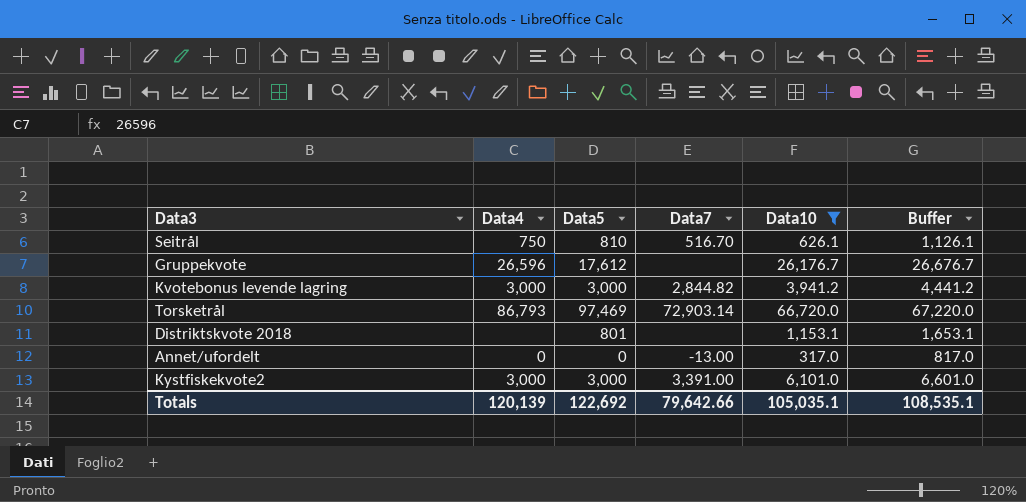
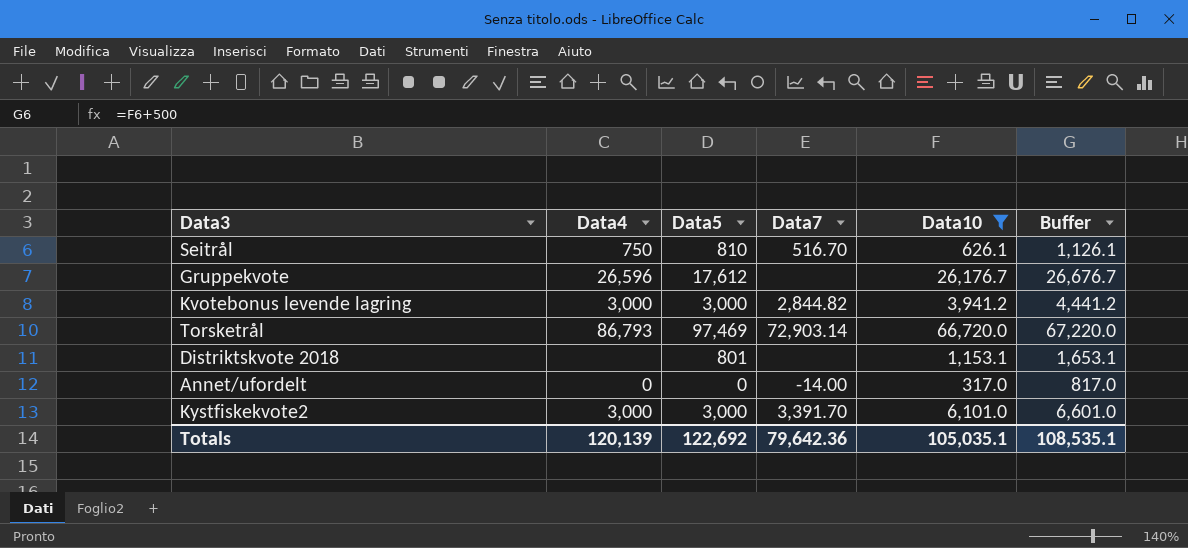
Annet/ufordelt | Data7: -13.00 -> -14.00
Kystfiskekvote2 | Data7: 3,391.00 -> 3,391.70
Totals | Data7: 79,642.66 -> 79,642.36

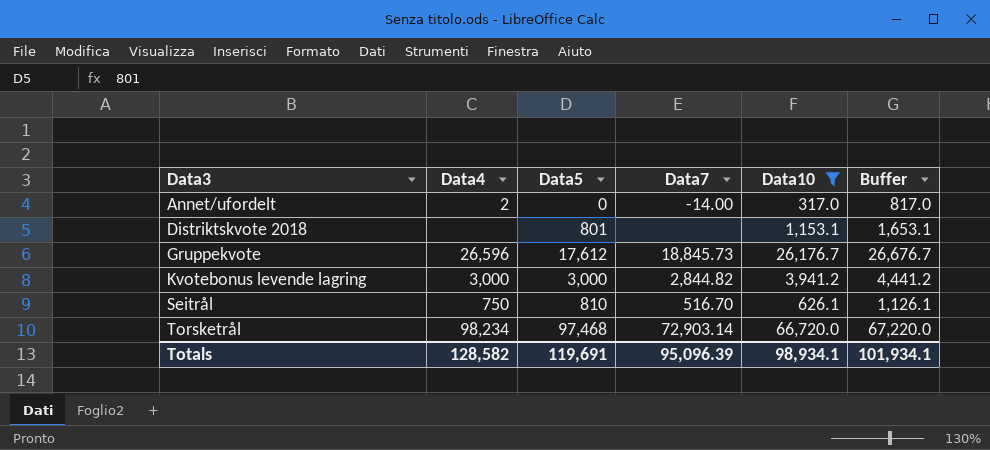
row order: none -> Data3 ascending
row Kystfiskekvote2: 3,000 | 3,000 | 3,391.70 | 6,101.0 | 6,601.0 -> none
Annet/ufordelt | Data4: 0 -> 2
Gruppekvote | Data7: none -> 18,845.73
Torsketrål | Data4: 86,793 -> 98,234
Torsketrål | Data5: 97,469 -> 97,468
Totals | Data4: 120,139 -> 128,582
Totals | Data5: 122,692 -> 119,691
Totals | Data7: 79,642.36 -> 95,096.39
Totals | Data10: 105,035.1 -> 98,934.1
Totals | Buffer: 108,535.1 -> 101,934.1

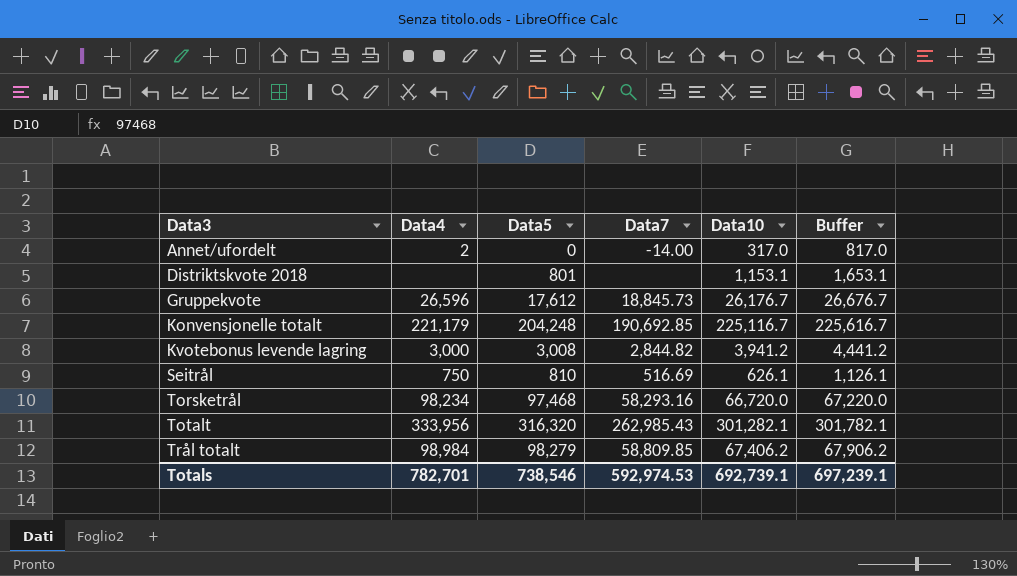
filter: Data10 <= 66,720.0 -> none
Kvotebonus levende lagring | Data5: 3,000 -> 3,008
Seitrål | Data7: 516.70 -> 516.69
Torsketrål | Data7: 72,903.14 -> 58,293.16
Totals | Data4: 128,582 -> 782,701
Totals | Data5: 119,691 -> 738,546
Totals | Data7: 95,096.39 -> 592,974.53
Totals | Data10: 98,934.1 -> 692,739.1
Totals | Buffer: 101,934.1 -> 697,239.1

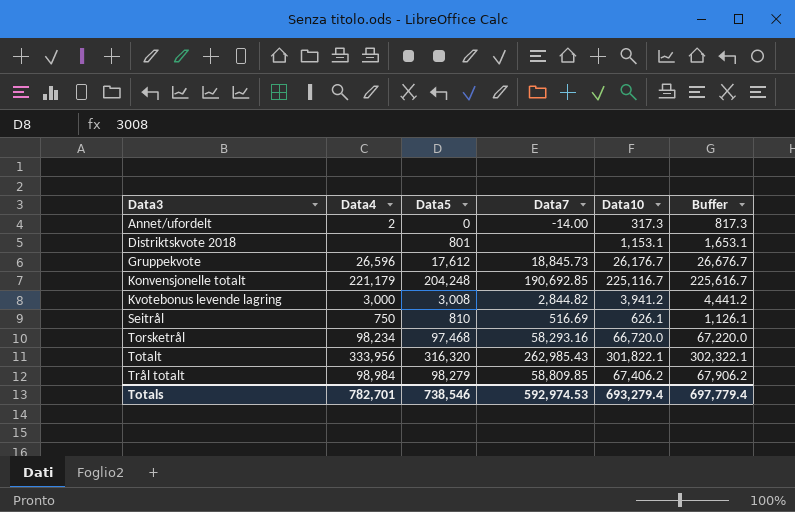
Annet/ufordelt | Data10: 317.0 -> 317.3
Annet/ufordelt | Buffer: 817.0 -> 817.3
Totalt | Data10: 301,282.1 -> 301,822.1
Totalt | Buffer: 301,782.1 -> 302,322.1
Totals | Data10: 692,739.1 -> 693,279.4
Totals | Buffer: 697,239.1 -> 697,779.4

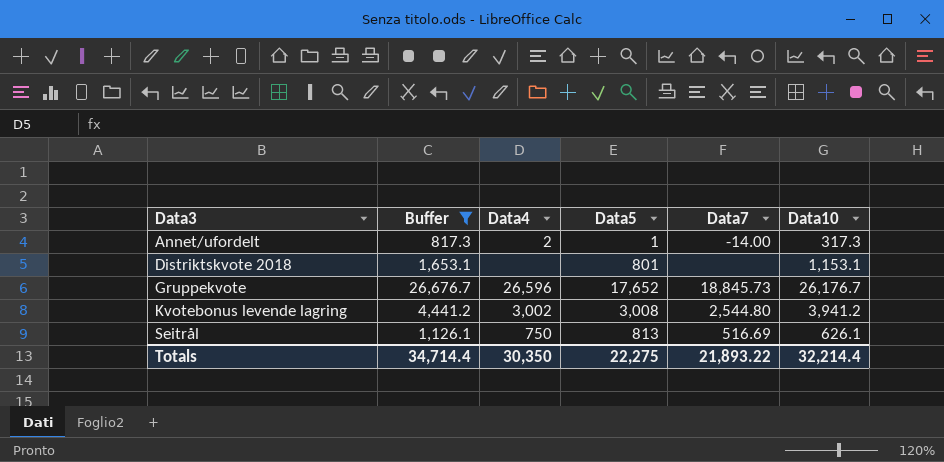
filter: none -> Buffer <= 26,676.7
column Buffer | position: 6 -> 2
Annet/ufordelt | Data5: 0 -> 1
Gruppekvote | Data5: 17,612 -> 17,652
Kvotebonus levende lagring | Data4: 3,000 -> 3,002
Kvotebonus levende lagring | Data7: 2,844.82 -> 2,544.80
Seitrål | Data5: 810 -> 813
Totals | Buffer: 697,779.4 -> 34,714.4
Totals | Data4: 782,701 -> 30,350
Totals | Data5: 738,546 -> 22,275
Totals | Data7: 592,974.53 -> 21,893.22
Totals | Data10: 693,279.4 -> 32,214.4

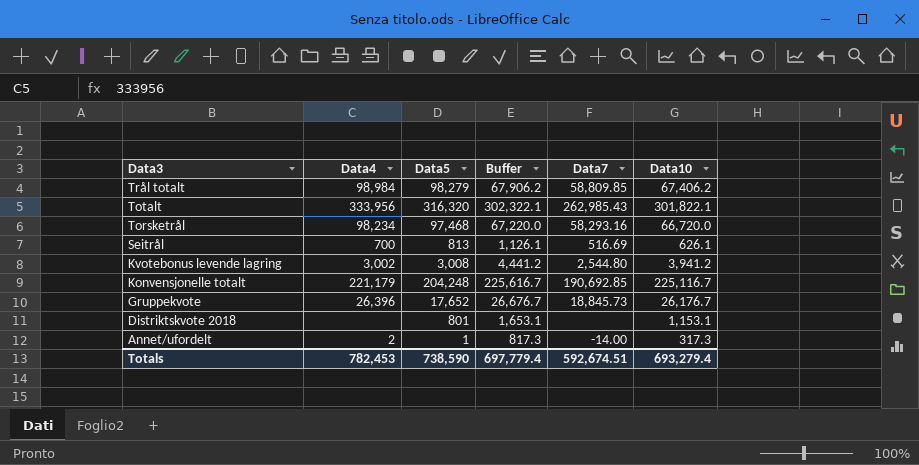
filter: Buffer <= 26,676.7 -> none
row order: Data3 ascending -> Data3 descending
column Buffer | position: 2 -> 4
Seitrål | Data4: 750 -> 700
Gruppekvote | Data4: 26,596 -> 26,396
Totals | Data4: 30,350 -> 782,453
Totals | Data5: 22,275 -> 738,590
Totals | Buffer: 34,714.4 -> 697,779.4
Totals | Data7: 21,893.22 -> 592,674.51
Totals | Data10: 32,214.4 -> 693,279.4

